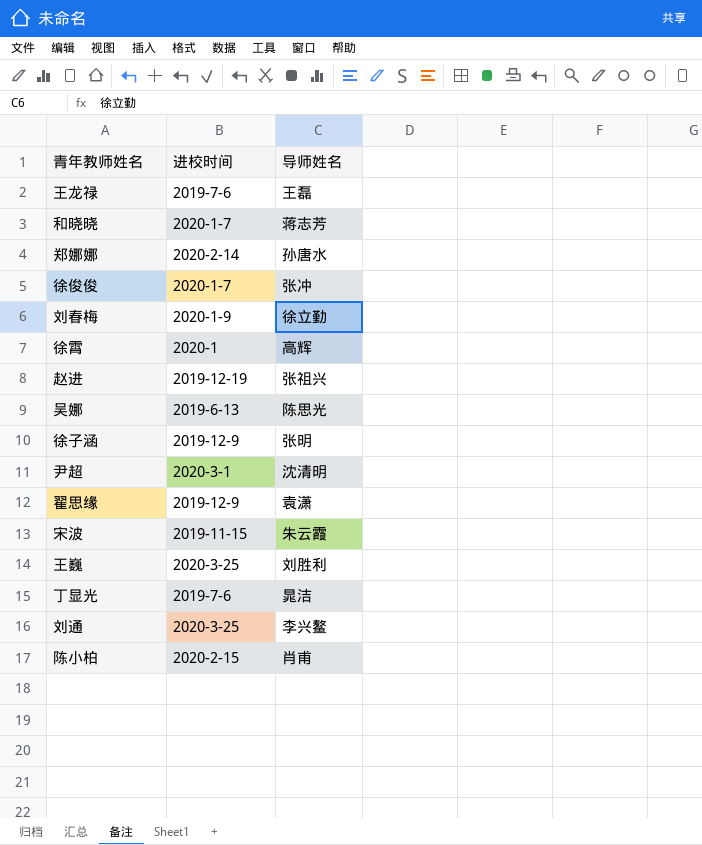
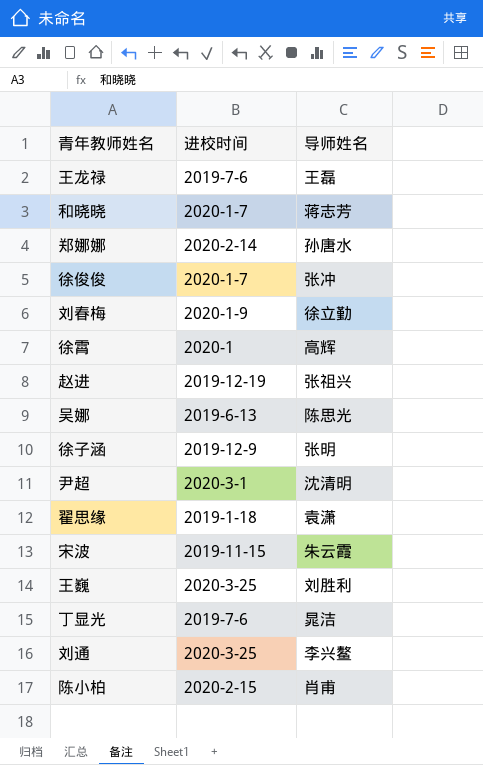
翟思缘 | 进校时间: 2019-12-9 -> 2019-1-18

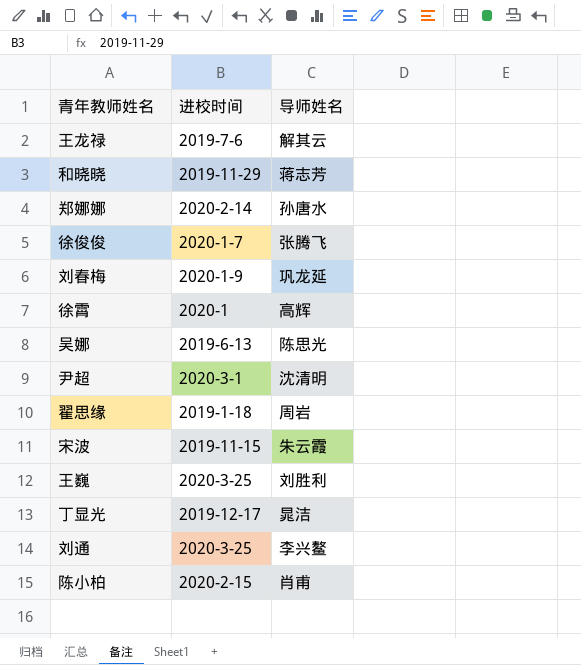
row 赵进: 2019-12-19 | 张祖兴 -> none
row 徐子涵: 2019-12-9 | 张明 -> none
王龙禄 | 导师姓名: 王磊 -> 解其云
和晓晓 | 进校时间: 2020-1-7 -> 2019-11-29
徐俊俊 | 导师姓名: 张冲 -> 张腾飞
刘春梅 | 导师姓名: 徐立勤 -> 巩龙延
翟思缘 | 导师姓名: 袁潇 -> 周岩
丁显光 | 进校时间: 2019-7-6 -> 2019-12-17

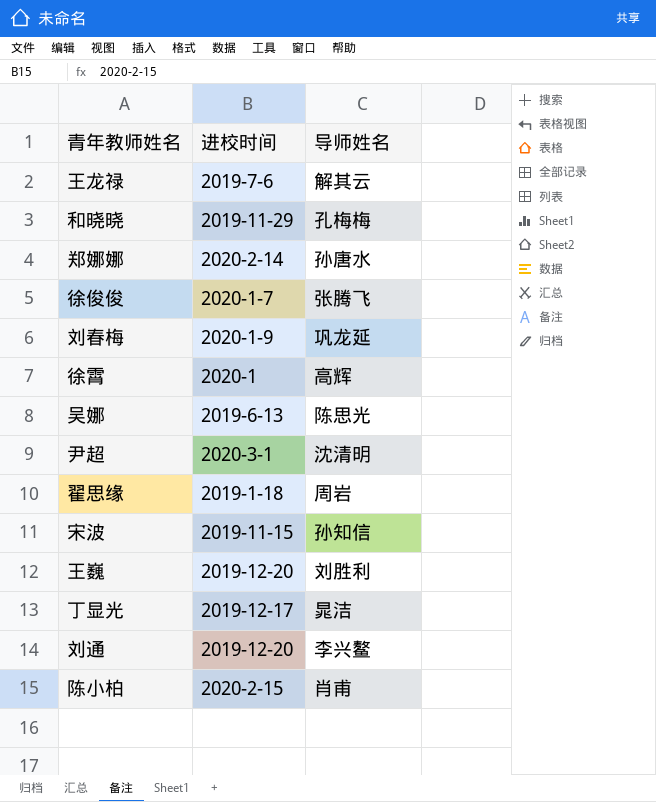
和晓晓 | 导师姓名: 蒋志芳 -> 孔梅梅
宋波 | 导师姓名: 朱云霞 -> 孙知信
王巍 | 进校时间: 2020-3-25 -> 2019-12-20
刘通 | 进校时间: 2020-3-25 -> 2019-12-20

